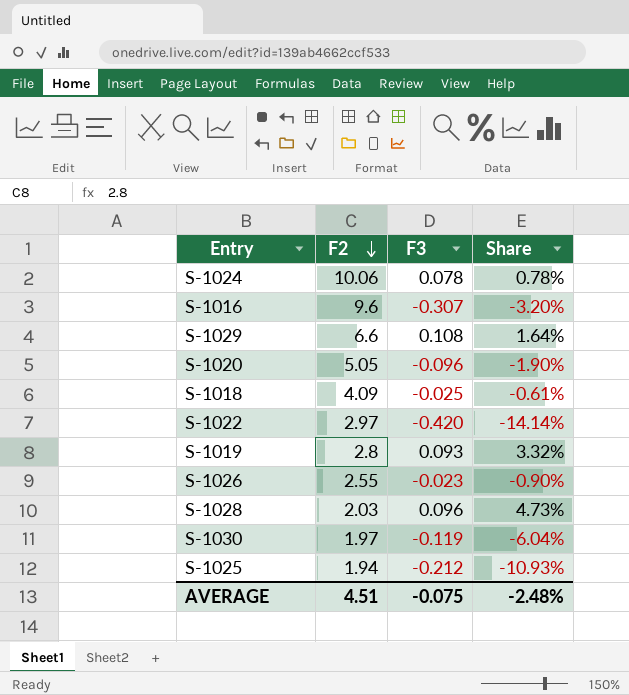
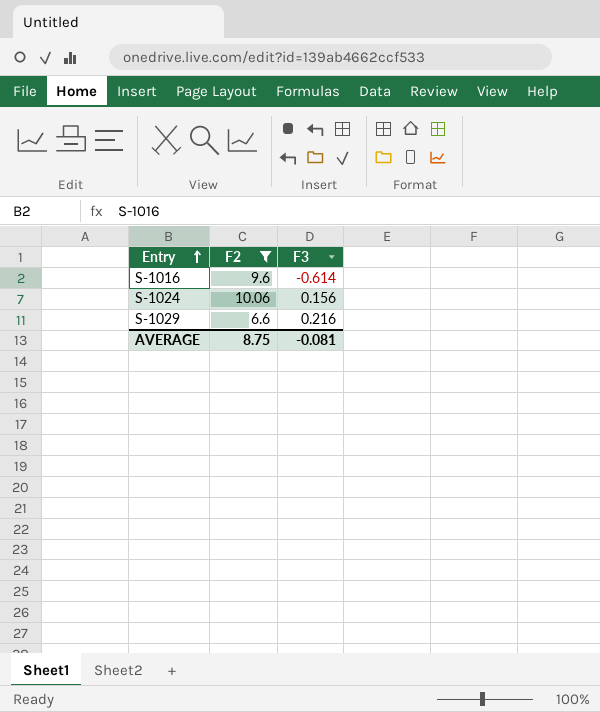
filter: none -> F2 >= 6.6
row order: F2 descending -> Entry ascending
column Share | formula: [F3] / [F2] -> none
S-1016 | F3: -0.307 -> -0.614
S-1024 | F3: 0.078 -> 0.156
S-1029 | F3: 0.108 -> 0.216
AVERAGE | F2: 4.51 -> 8.75
AVERAGE | F3: -0.075 -> -0.081

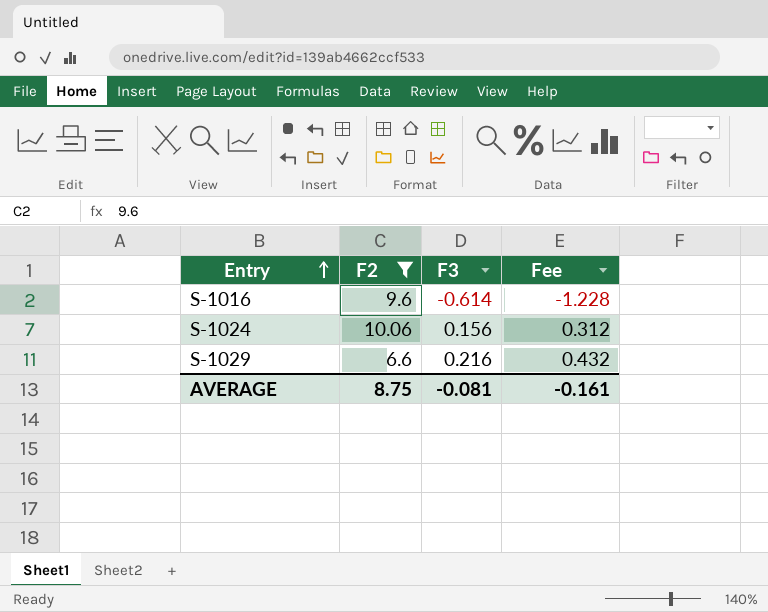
column Fee | formula: none -> [F3] * 2

